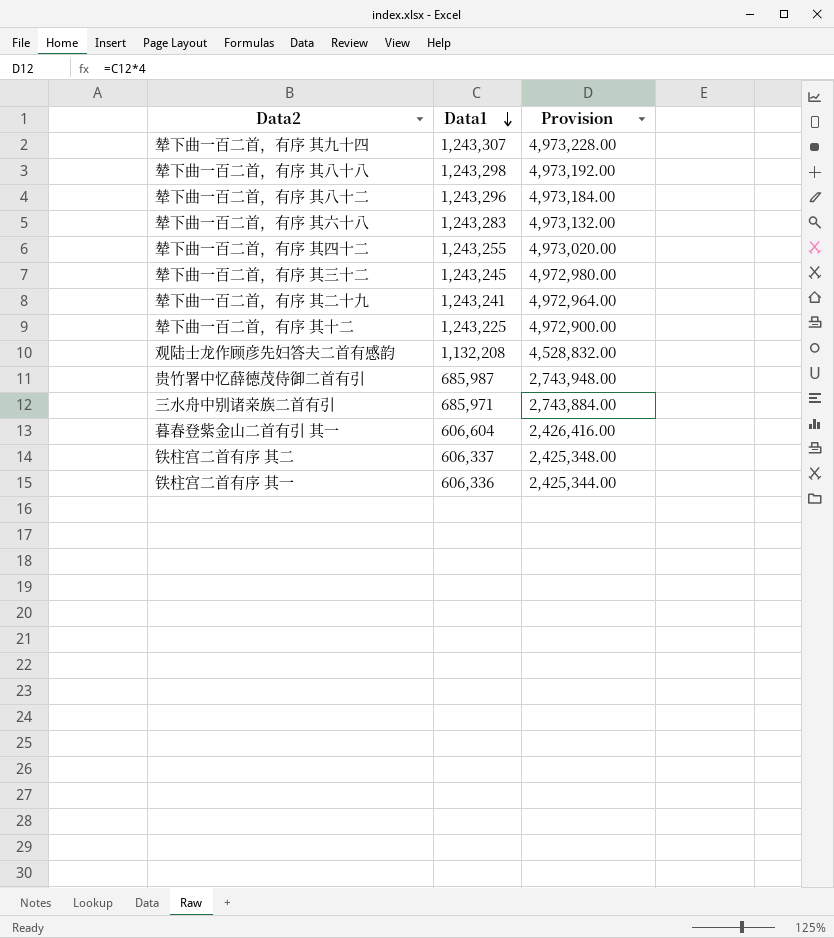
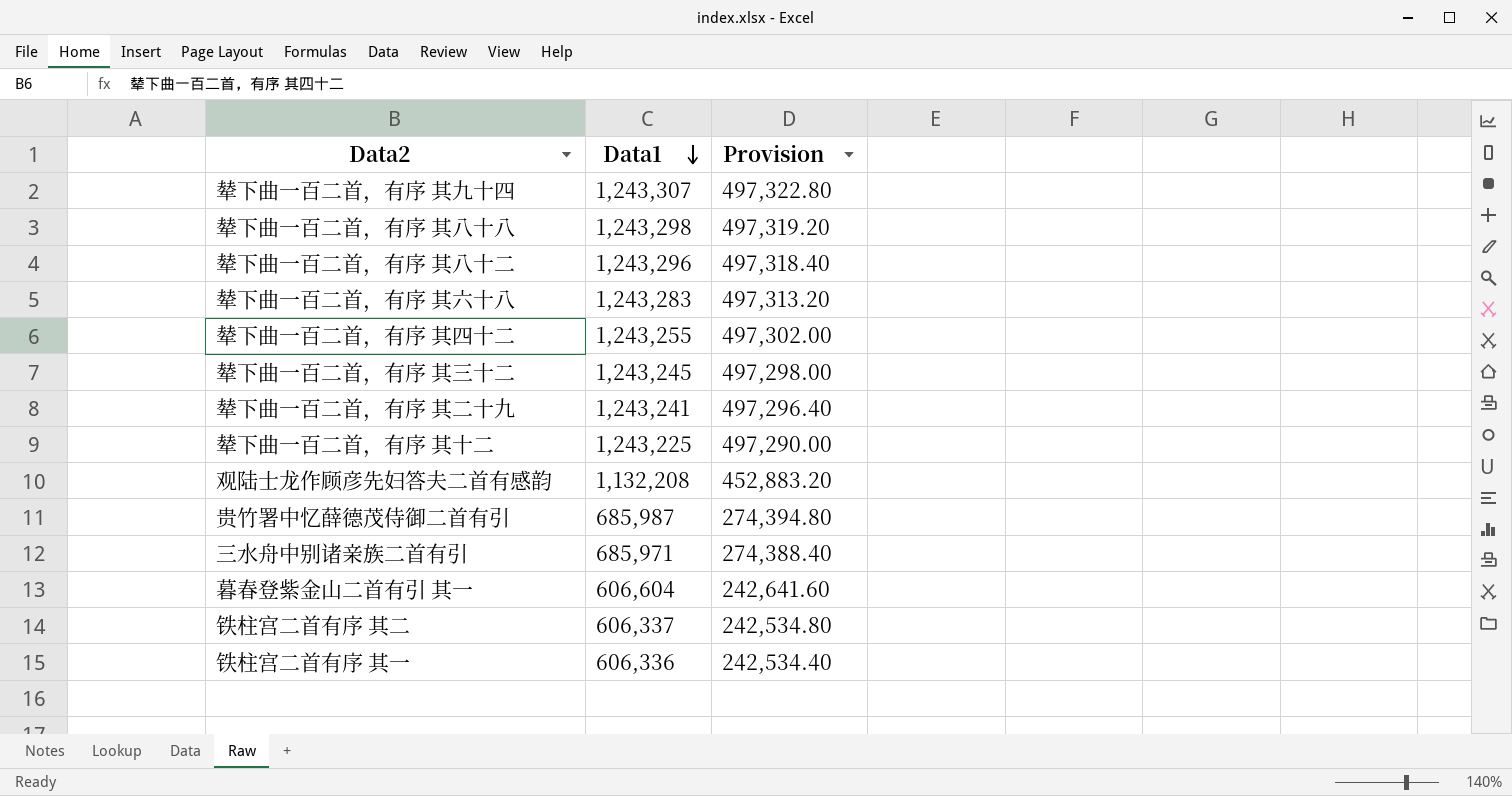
column Provision | formula: [Data1] * 4 -> [Data1] * 0.4

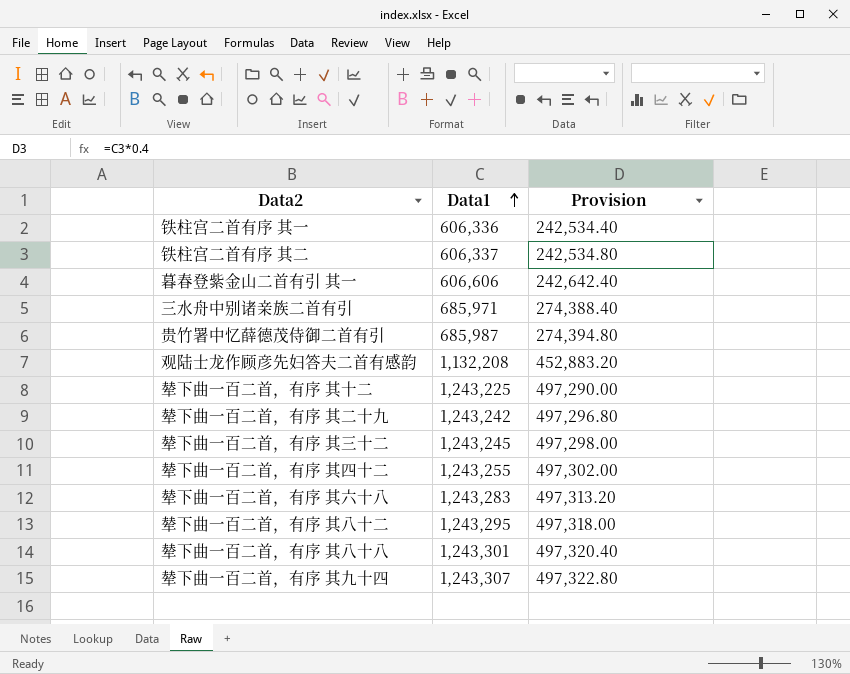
row order: Data1 descending -> Data1 ascending
暮春登紫金山二首有引 其一 | Data1: 606,604 -> 606,606
暮春登紫金山二首有引 其一 | Provision: 242,641.60 -> 242,642.40
辇下曲一百二首，有序 其二十九 | Data1: 1,243,241 -> 1,243,242
辇下曲一百二首，有序 其二十九 | Provision: 497,296.40 -> 497,296.80
辇下曲一百二首，有序 其八十二 | Data1: 1,243,296 -> 1,243,295
辇下曲一百二首，有序 其八十二 | Provision: 497,318.40 -> 497,318.00
辇下曲一百二首，有序 其八十八 | Data1: 1,243,298 -> 1,243,301
辇下曲一百二首，有序 其八十八 | Provision: 497,319.20 -> 497,320.40

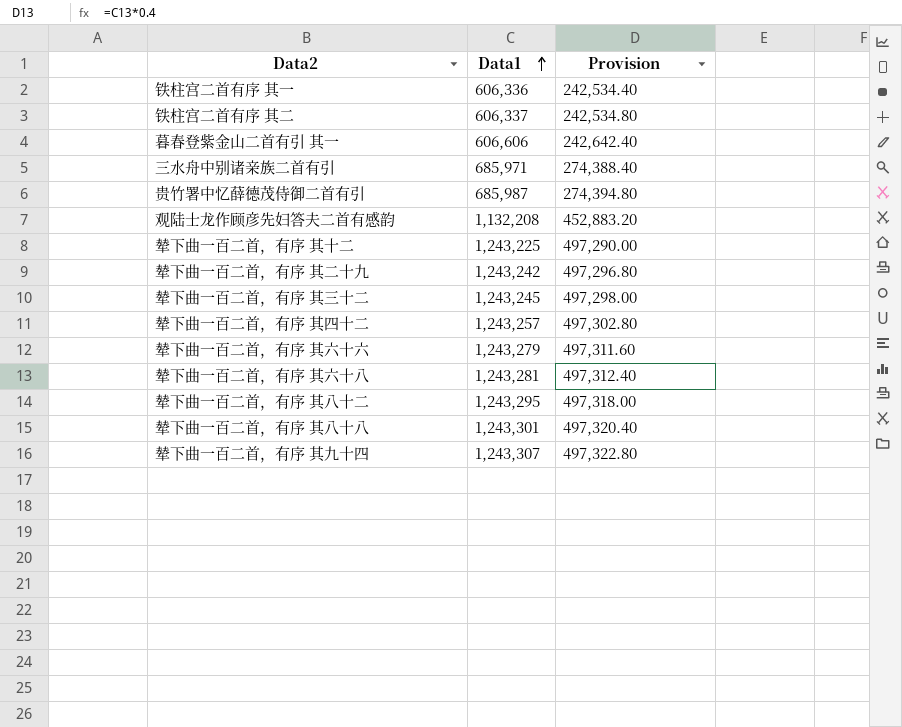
辇下曲一百二首，有序 其四十二 | Data1: 1,243,255 -> 1,243,257
辇下曲一百二首，有序 其四十二 | Provision: 497,302.00 -> 497,302.80
row 辇下曲一百二首，有序 其六十六: none -> 1,243,279 | 497,311.60
辇下曲一百二首，有序 其六十八 | Data1: 1,243,283 -> 1,243,281
辇下曲一百二首，有序 其六十八 | Provision: 497,313.20 -> 497,312.40

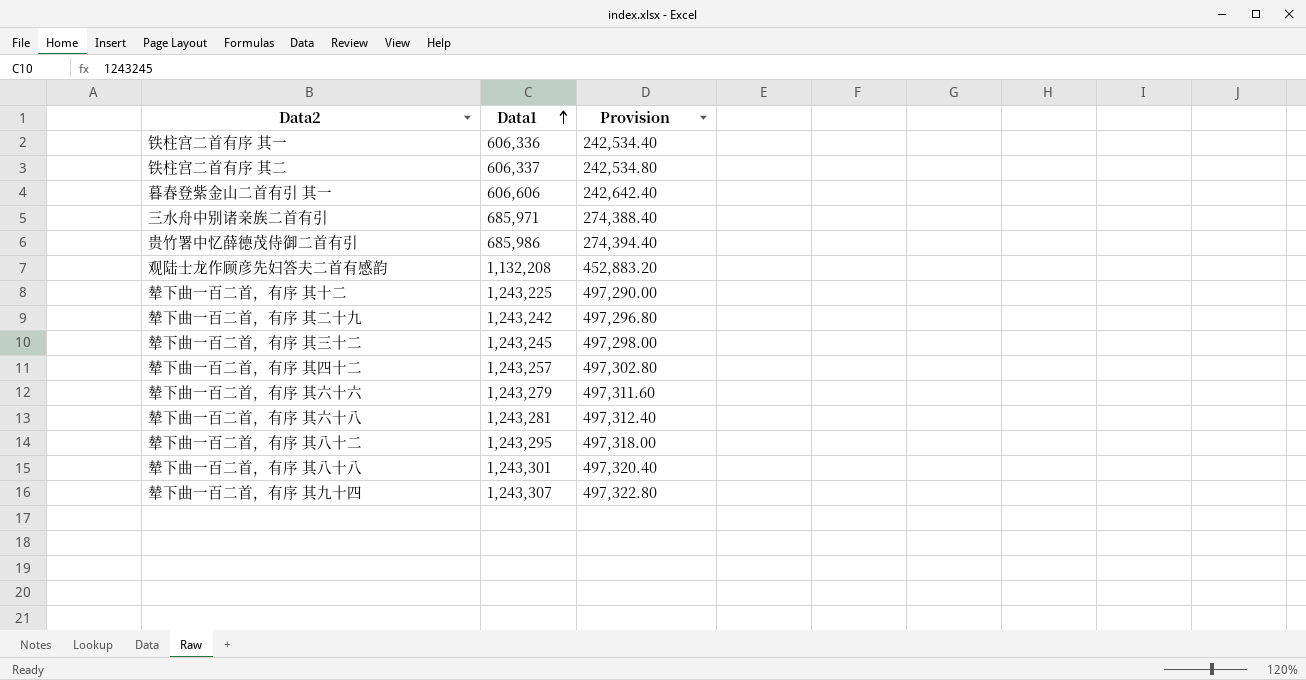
贵竹署中忆薛德茂侍御二首有引 | Data1: 685,987 -> 685,986
贵竹署中忆薛德茂侍御二首有引 | Provision: 274,394.80 -> 274,394.40

